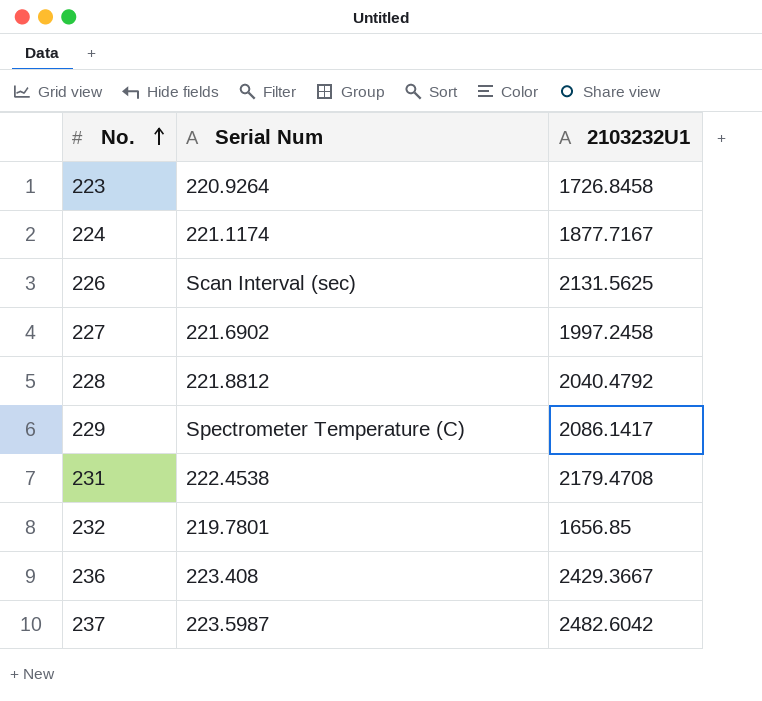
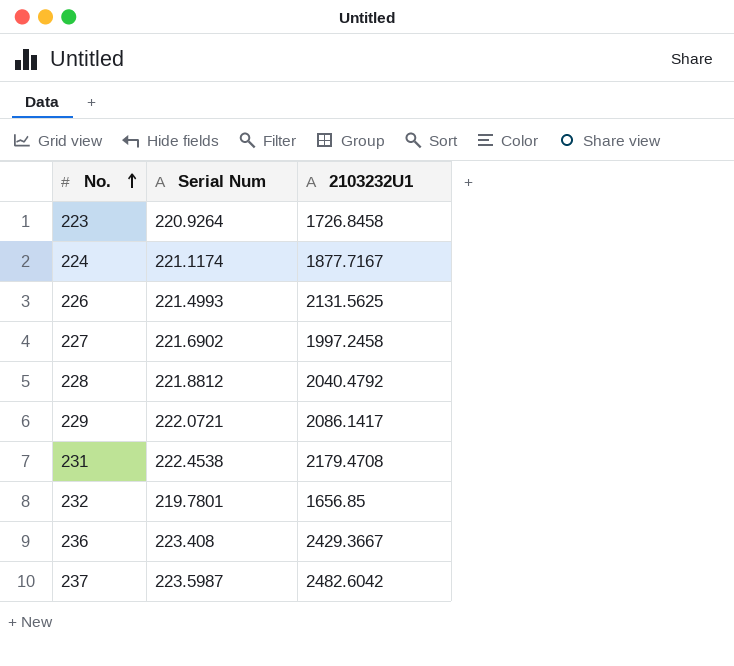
226 | Serial Num: Scan Interval (sec) -> 221.4993
229 | Serial Num: Spectrometer Temperature (C) -> 222.0721

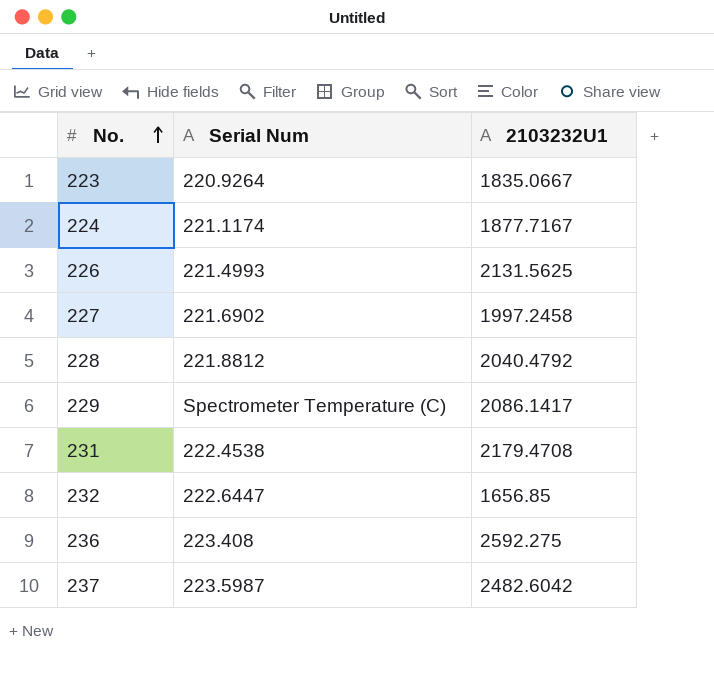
223 | 2103232U1: 1726.8458 -> 1835.0667
229 | Serial Num: 222.0721 -> Spectrometer Temperature (C)
232 | Serial Num: 219.7801 -> 222.6447
236 | 2103232U1: 2429.3667 -> 2592.275

